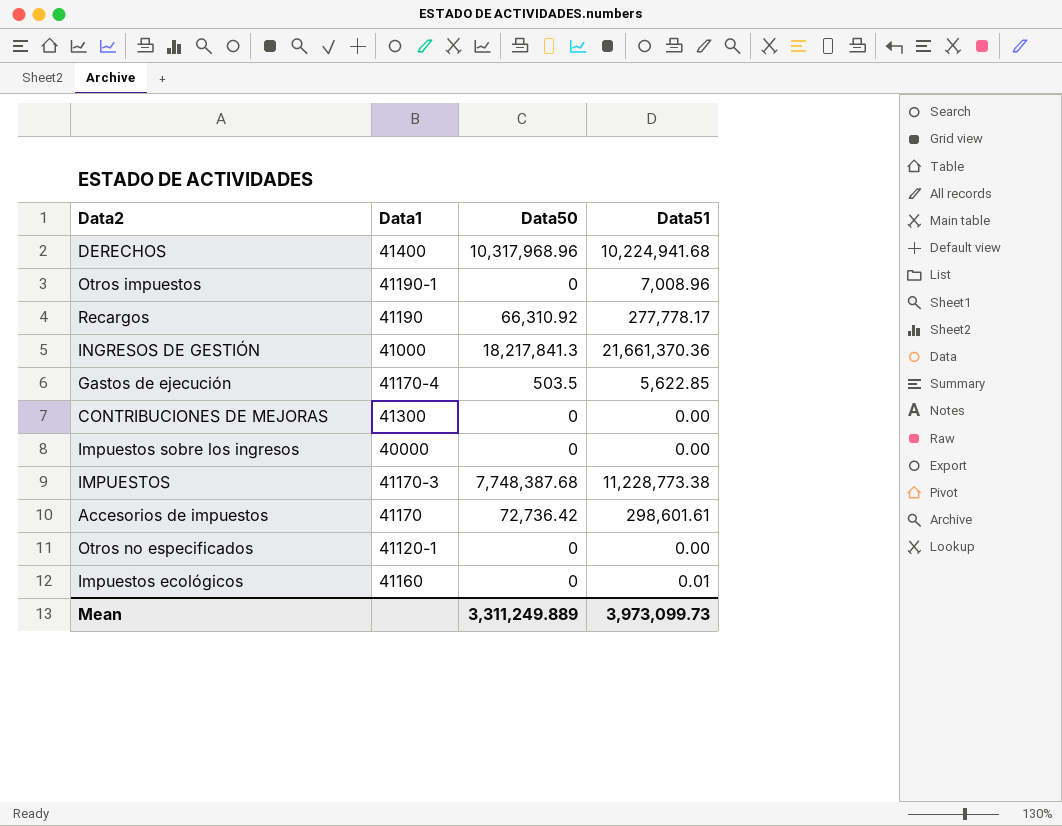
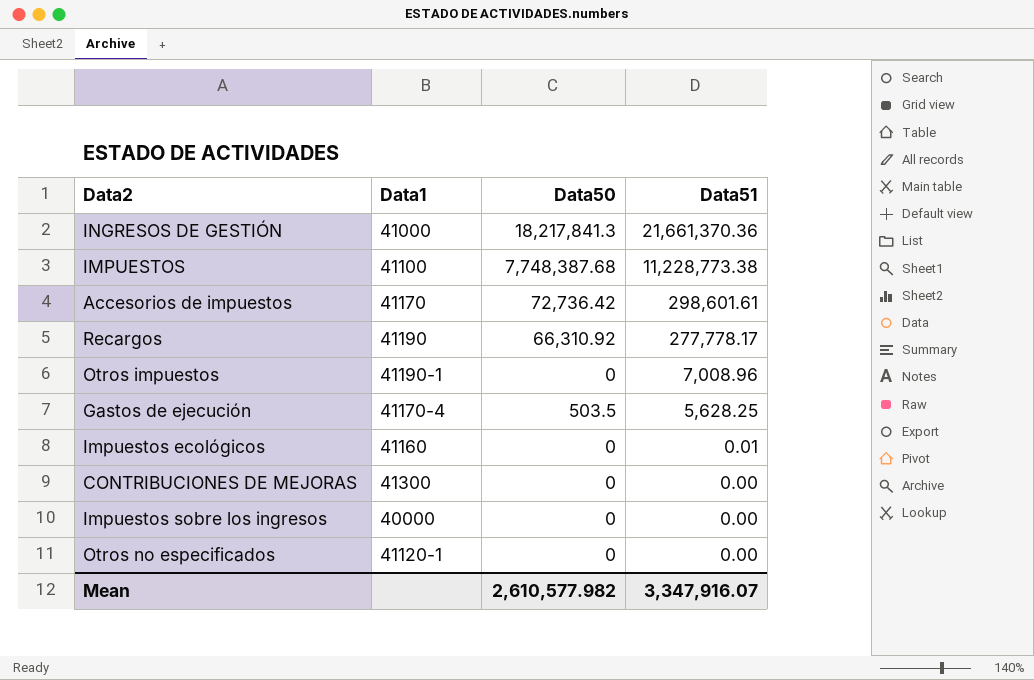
row order: none -> Data51 descending
row DERECHOS: 41400 | 10,317,968.96 | 10,224,941.68 -> none
IMPUESTOS | Data1: 41170-3 -> 41100
Gastos de ejecución | Data51: 5,622.85 -> 5,628.25
Mean | Data50: 3,311,249.889 -> 2,610,577.982
Mean | Data51: 3,973,099.73 -> 3,347,916.07

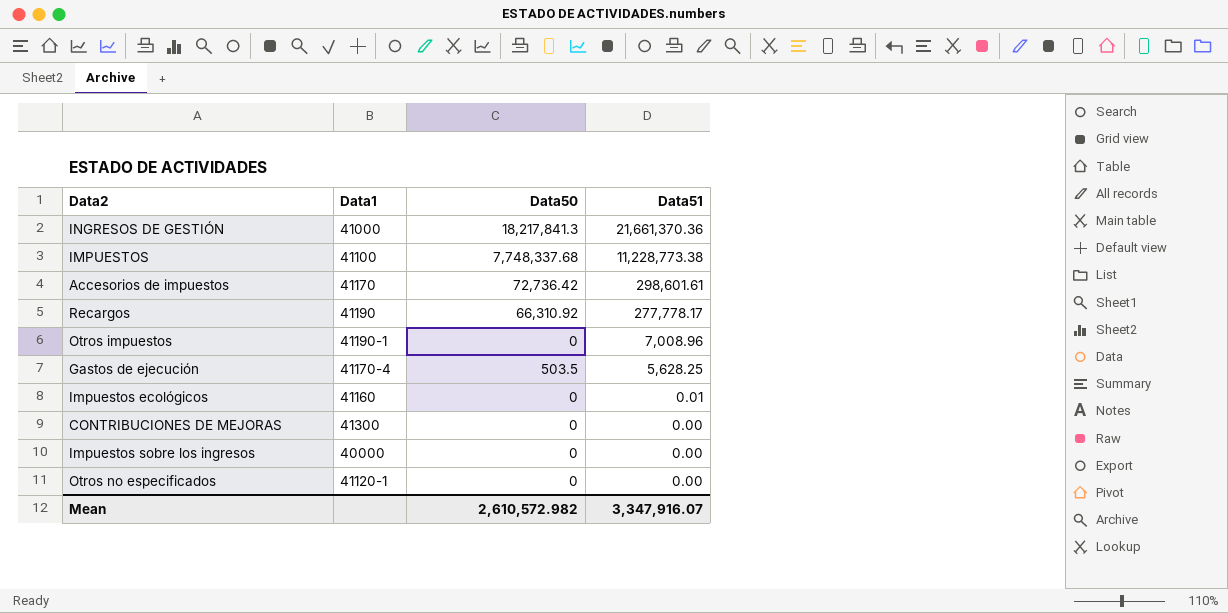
IMPUESTOS | Data50: 7,748,387.68 -> 7,748,337.68
Mean | Data50: 2,610,577.982 -> 2,610,572.982

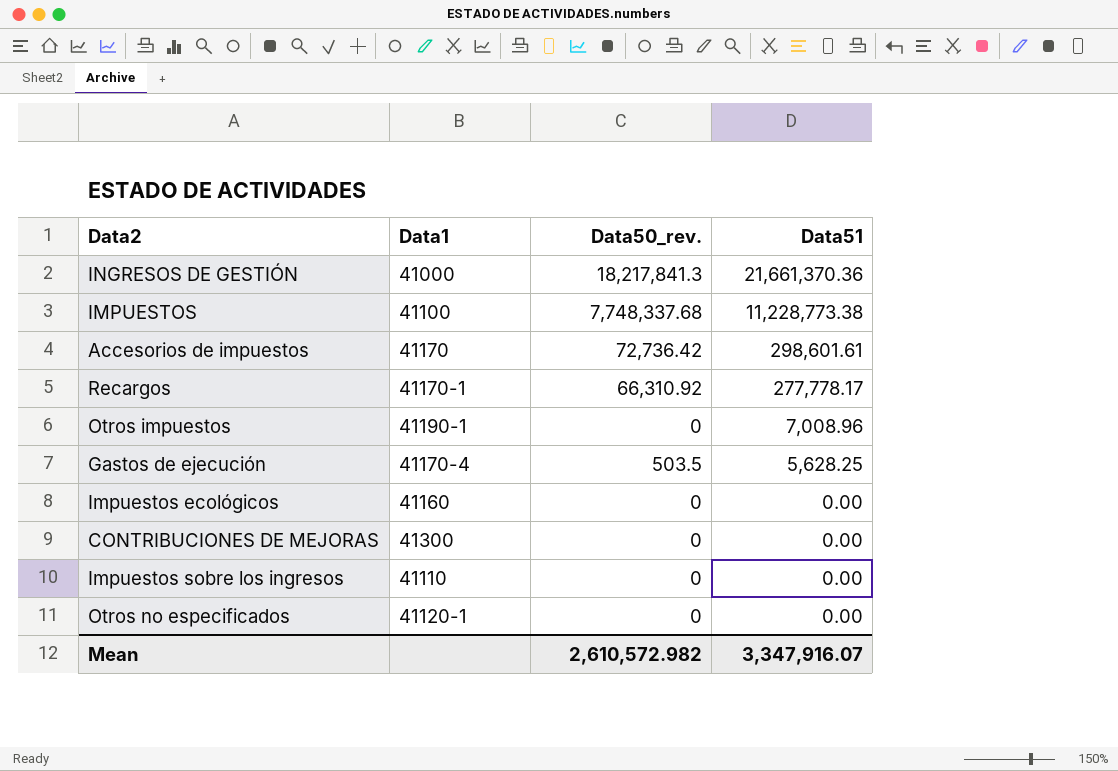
column name: Data50 -> Data50_rev.
Recargos | Data1: 41190 -> 41170-1
Impuestos ecológicos | Data51: 0.01 -> 0.00
Impuestos sobre los ingresos | Data1: 40000 -> 41110

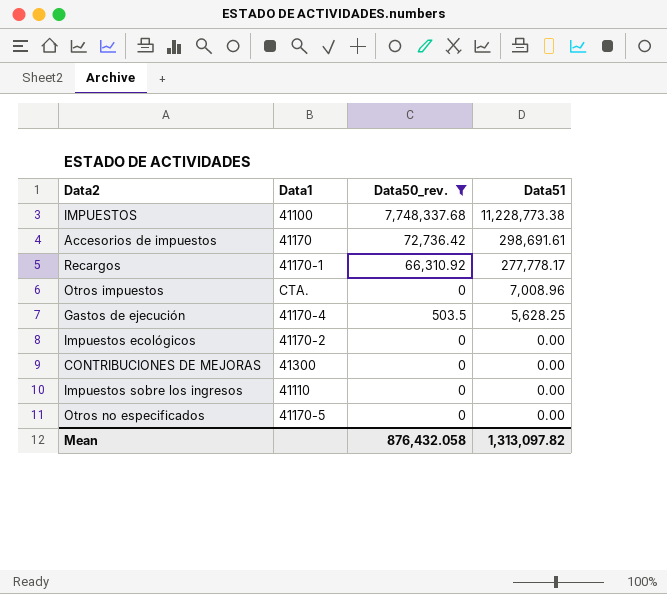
filter: none -> Data50_rev. != 18,217,841.3
Accesorios de impuestos | Data51: 298,601.61 -> 298,691.61
Otros impuestos | Data1: 41190-1 -> CTA.
Impuestos ecológicos | Data1: 41160 -> 41170-2
Otros no especificados | Data1: 41120-1 -> 41170-5
Mean | Data50_rev.: 2,610,572.982 -> 876,432.058
Mean | Data51: 3,347,916.07 -> 1,313,097.82

